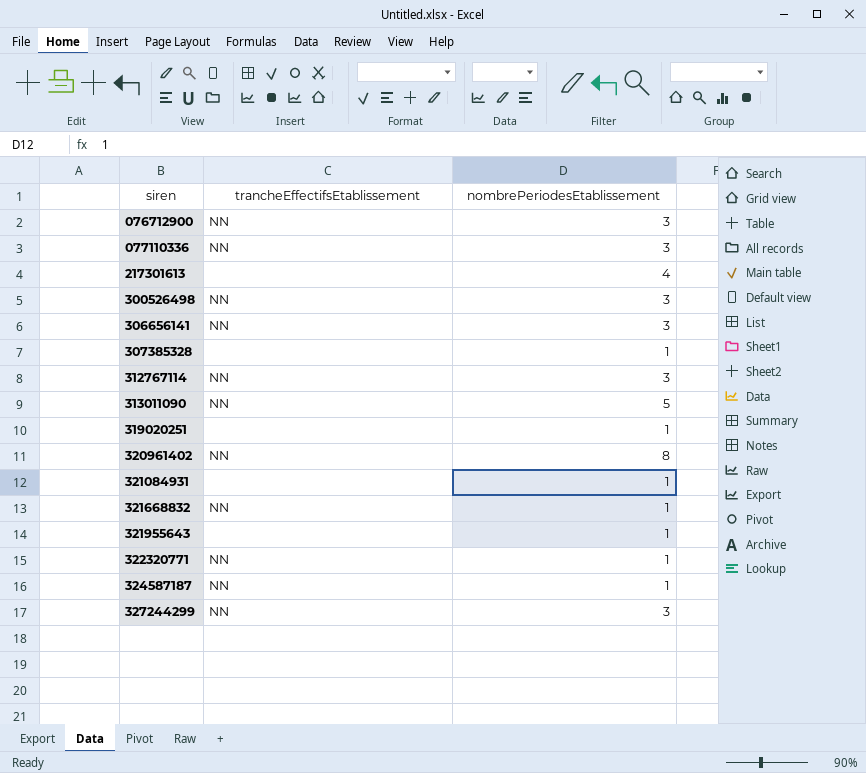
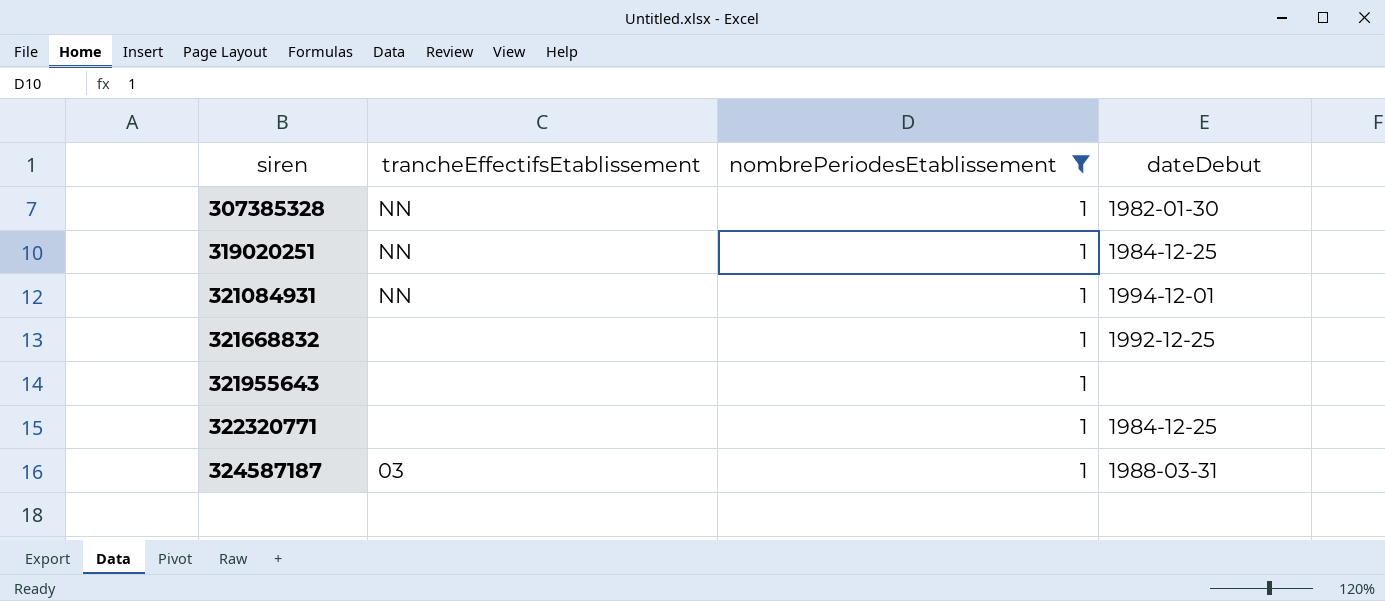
filter: none -> nombrePeriodesEtablissement = 1
column dateDebut | position: none -> 4
307385328 | trancheEffectifsEtablissement: none -> NN
319020251 | trancheEffectifsEtablissement: none -> NN
321084931 | trancheEffectifsEtablissement: none -> NN
321668832 | trancheEffectifsEtablissement: NN -> none
322320771 | trancheEffectifsEtablissement: NN -> none
324587187 | trancheEffectifsEtablissement: NN -> 03

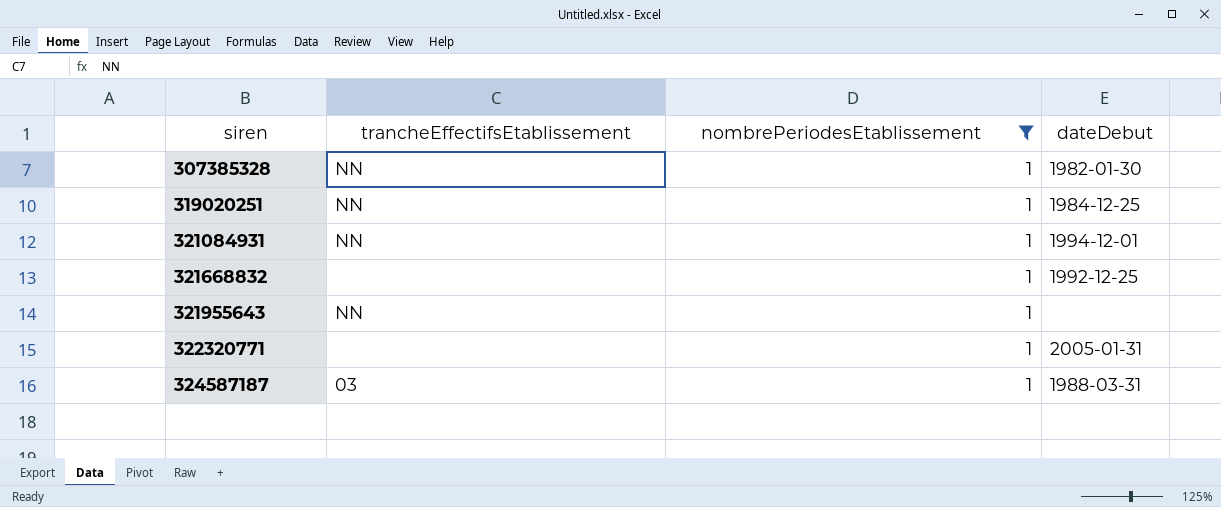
321955643 | trancheEffectifsEtablissement: none -> NN
322320771 | dateDebut: 1984-12-25 -> 2005-01-31

